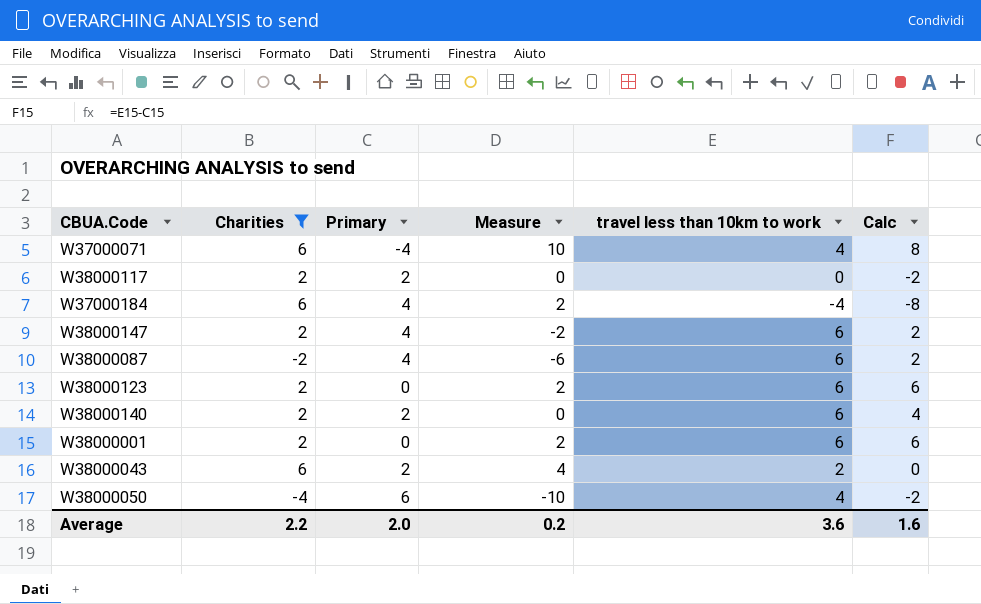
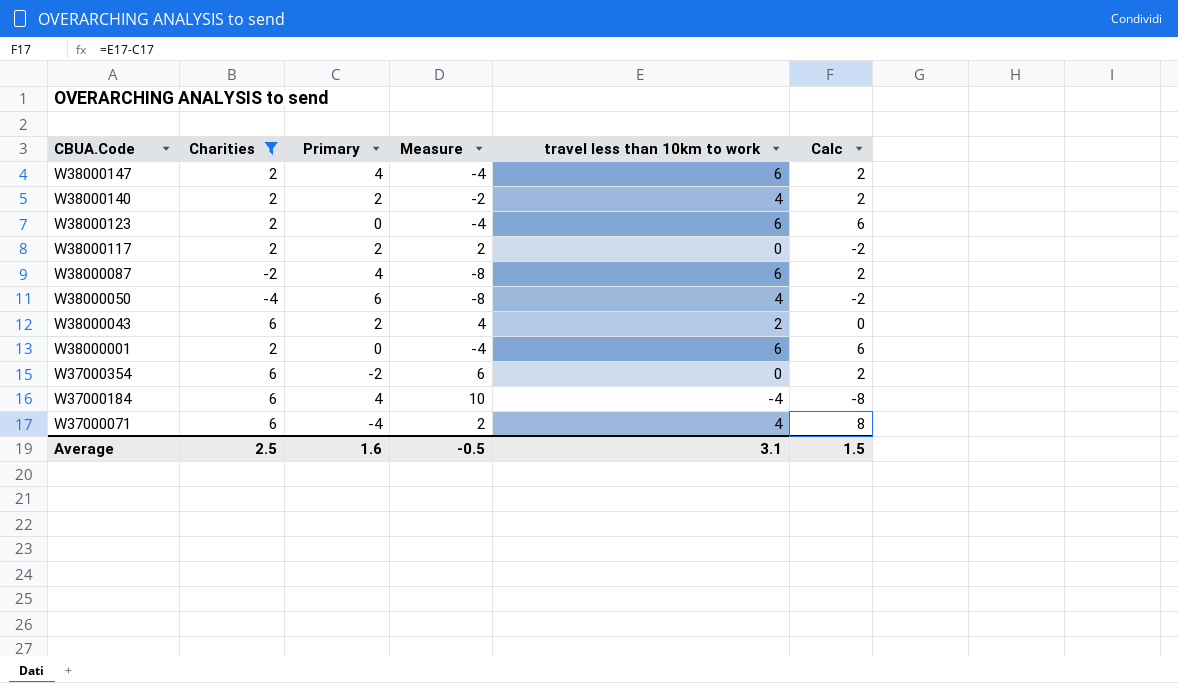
row order: none -> CBUA.Code descending
column Measure | formula: [Charities] - [Primary] -> [Charities] - [travel less than 10km to work]
W38000140 | travel less than 10km to work: 6 -> 4
W38000140 | Calc: 4 -> 2
row W37000354: none -> 6 | -2 | 6 | 0 | 2
Average | Charities: 2.2 -> 2.5
Average | Primary: 2.0 -> 1.6
Average | Measure: 0.2 -> -0.5
Average | travel less than 10km to work: 3.6 -> 3.1
Average | Calc: 1.6 -> 1.5

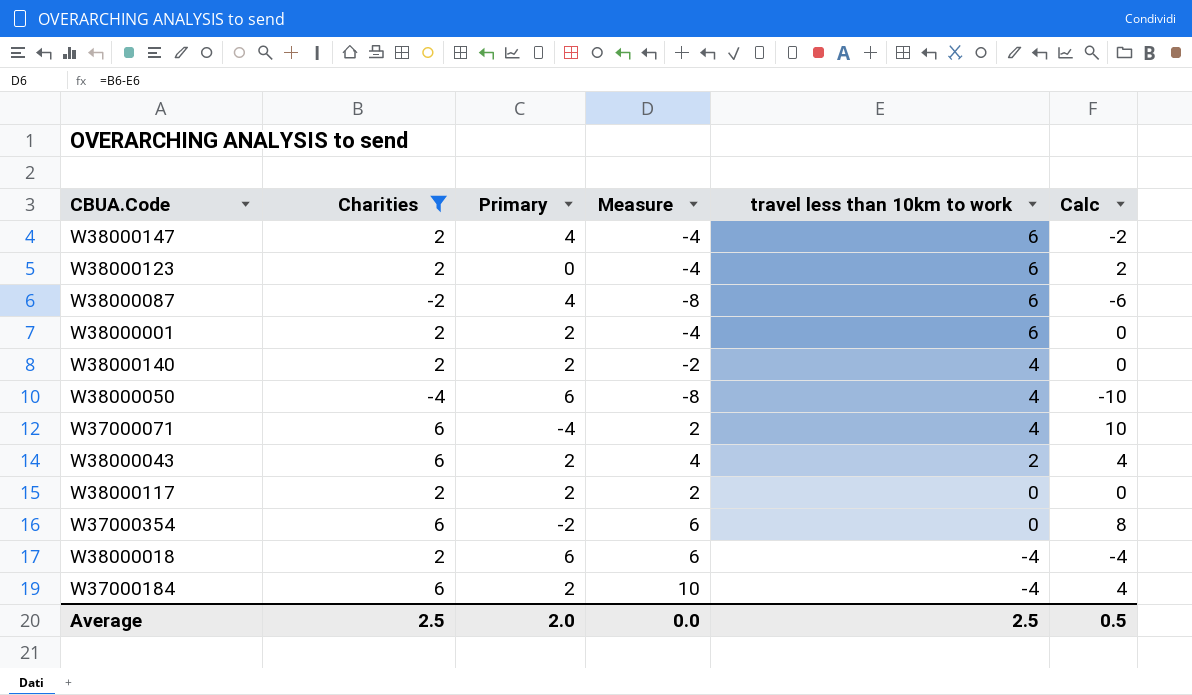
row order: CBUA.Code descending -> travel less than 10km to work descending
column Calc | formula: [travel less than 10km to work] - [Primary] -> [Charities] - [Primary]
W38000001 | Primary: 0 -> 2
row W38000018: none -> 2 | 6 | 6 | -4 | -4
W37000184 | Primary: 4 -> 2
Average | Primary: 1.6 -> 2.0
Average | Measure: -0.5 -> 0.0
Average | travel less than 10km to work: 3.1 -> 2.5
Average | Calc: 1.5 -> 0.5

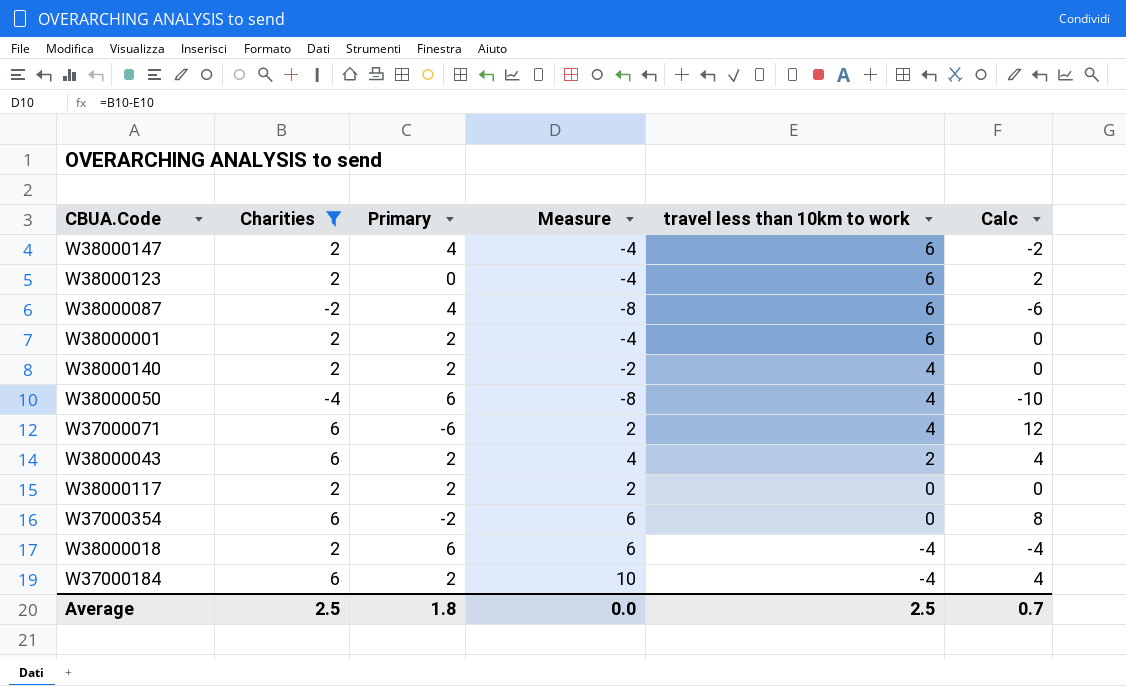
W37000071 | Primary: -4 -> -6
W37000071 | Calc: 10 -> 12
Average | Primary: 2.0 -> 1.8
Average | Calc: 0.5 -> 0.7

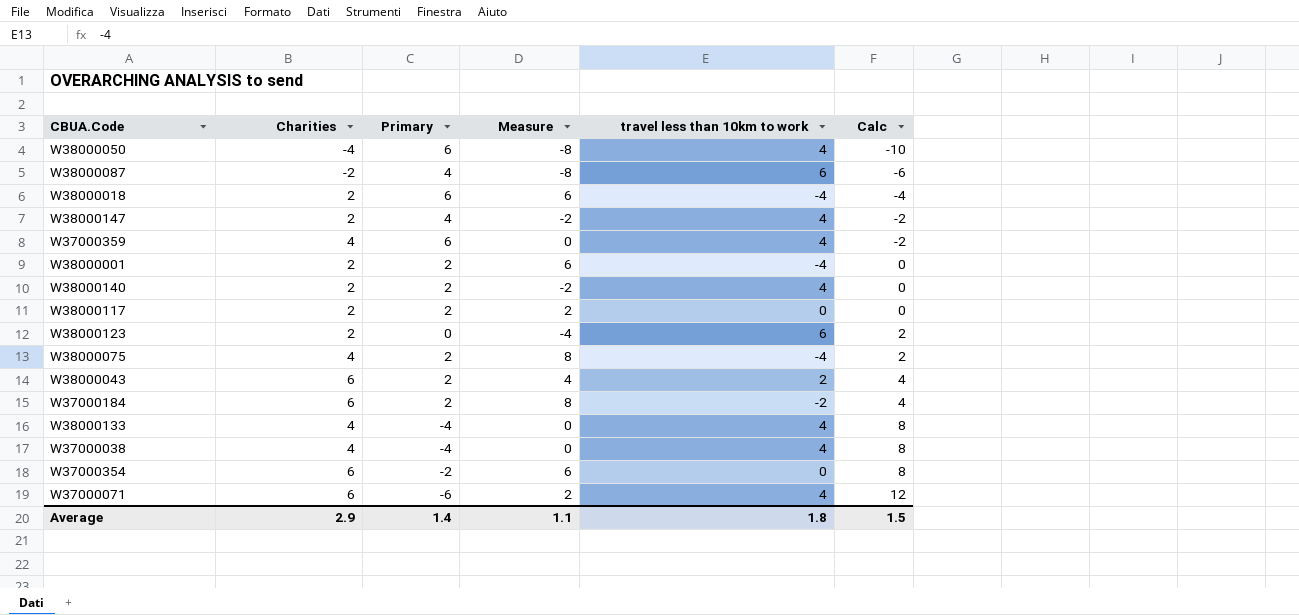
filter: Charities != 4 -> none
row order: travel less than 10km to work descending -> Calc ascending
W38000147 | Measure: -4 -> -2
W38000147 | travel less than 10km to work: 6 -> 4
W38000001 | Measure: -4 -> 6
W38000001 | travel less than 10km to work: 6 -> -4
W37000184 | Measure: 10 -> 8
W37000184 | travel less than 10km to work: -4 -> -2
Average | Charities: 2.5 -> 2.9
Average | Primary: 1.8 -> 1.4
Average | Measure: 0.0 -> 1.1
Average | travel less than 10km to work: 2.5 -> 1.8
Average | Calc: 0.7 -> 1.5

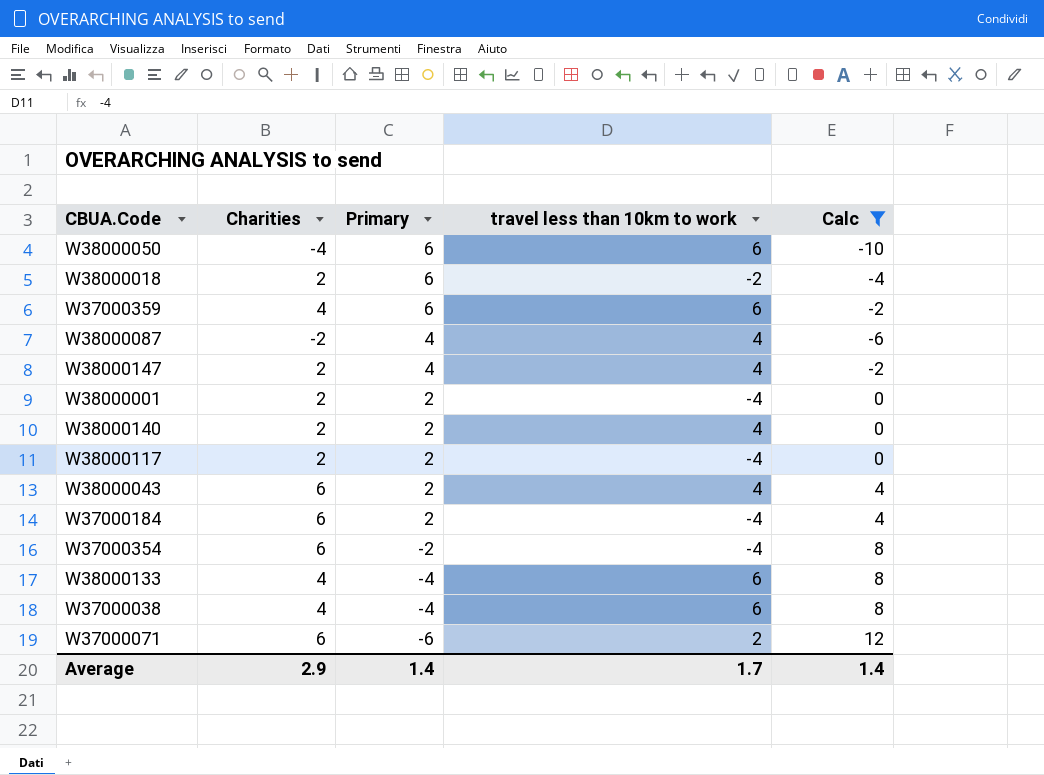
filter: none -> Calc != 2
row order: Calc ascending -> Primary descending
column Measure | formula: [Charities] - [travel less than 10km to work] -> none
W38000050 | travel less than 10km to work: 4 -> 6
W38000018 | travel less than 10km to work: -4 -> -2
W37000359 | travel less than 10km to work: 4 -> 6
W38000087 | travel less than 10km to work: 6 -> 4
W38000117 | travel less than 10km to work: 0 -> -4
W38000043 | travel less than 10km to work: 2 -> 4
W37000184 | travel less than 10km to work: -2 -> -4
W37000354 | travel less than 10km to work: 0 -> -4
W38000133 | travel less than 10km to work: 4 -> 6
W37000038 | travel less than 10km to work: 4 -> 6
W37000071 | travel less than 10km to work: 4 -> 2
Average | travel less than 10km to work: 1.8 -> 1.7
Average | Calc: 1.5 -> 1.4

